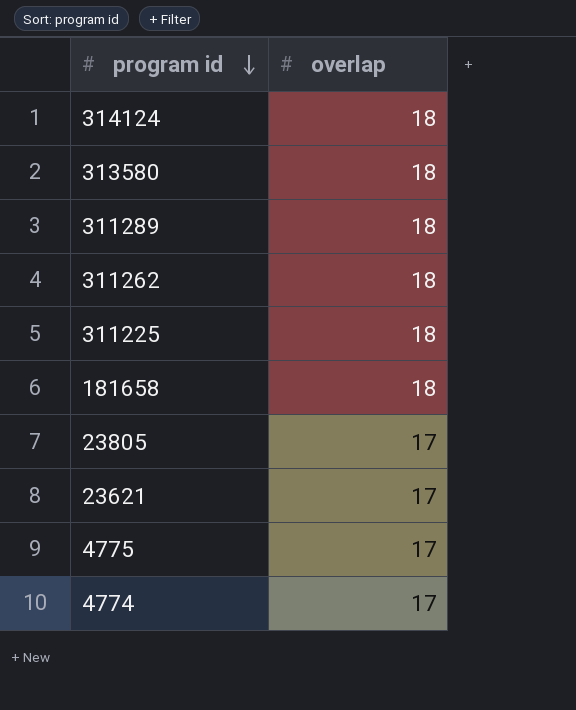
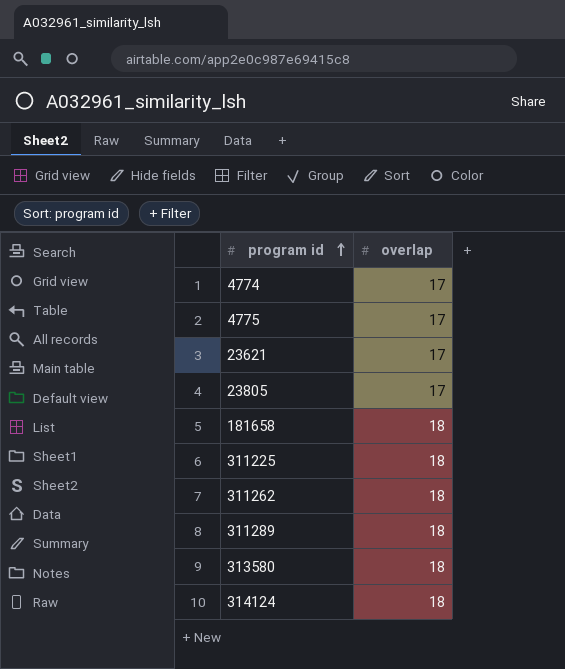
row order: program id descending -> program id ascending

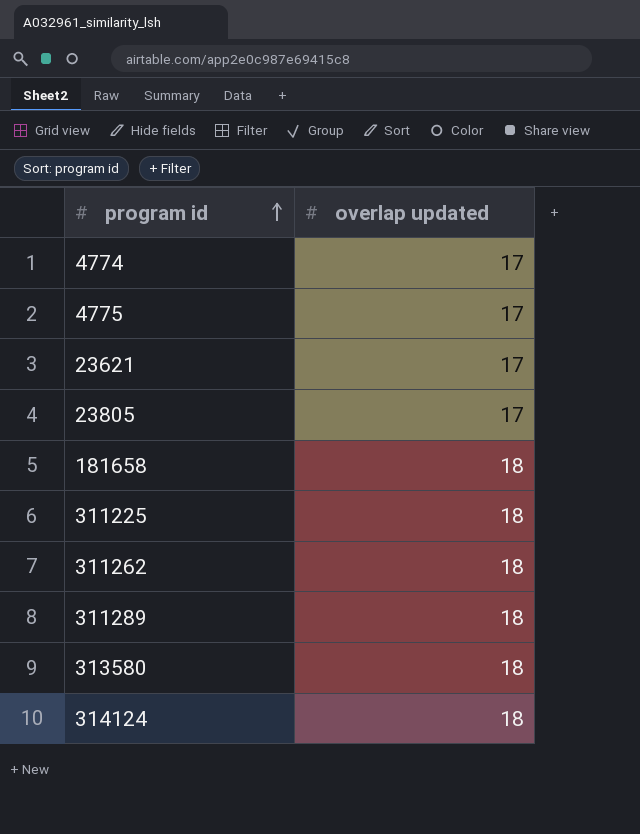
column name: overlap -> overlap updated

